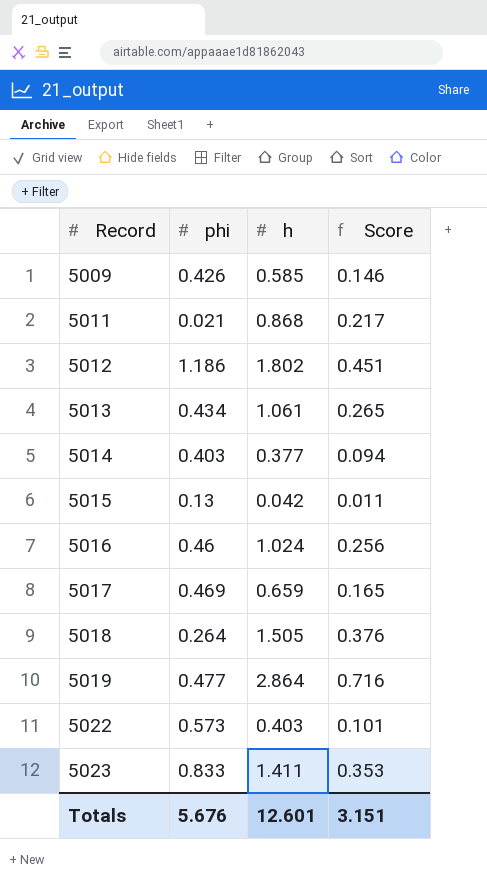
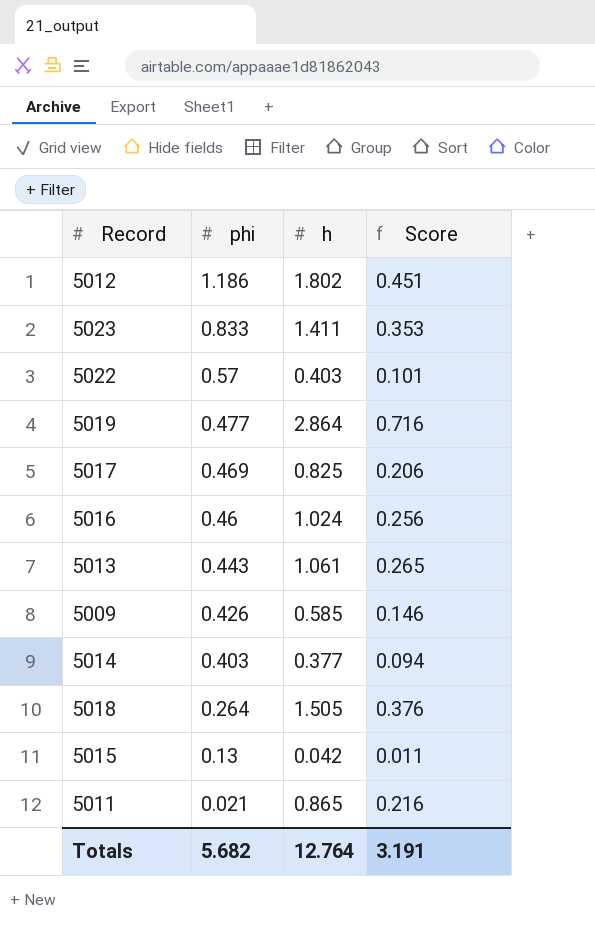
row order: Record ascending -> phi descending
5022 | phi: 0.573 -> 0.57
5017 | h: 0.659 -> 0.825
5017 | Score: 0.165 -> 0.206
5013 | phi: 0.434 -> 0.443
5011 | h: 0.868 -> 0.865
5011 | Score: 0.217 -> 0.216
Totals | phi: 5.676 -> 5.682
Totals | h: 12.601 -> 12.764
Totals | Score: 3.151 -> 3.191

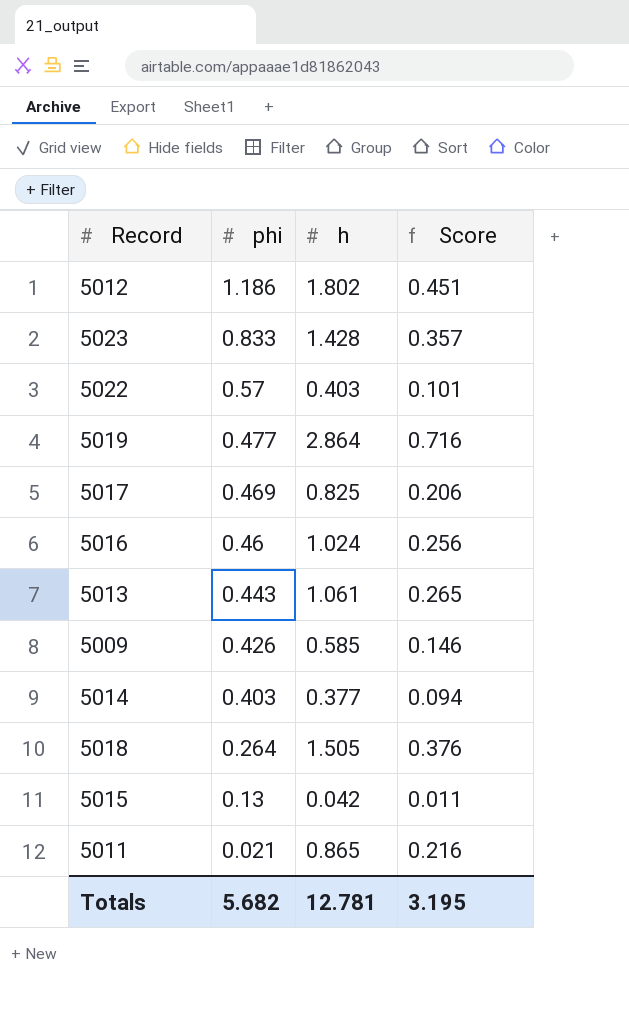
5023 | h: 1.411 -> 1.428
5023 | Score: 0.353 -> 0.357
Totals | h: 12.764 -> 12.781
Totals | Score: 3.191 -> 3.195

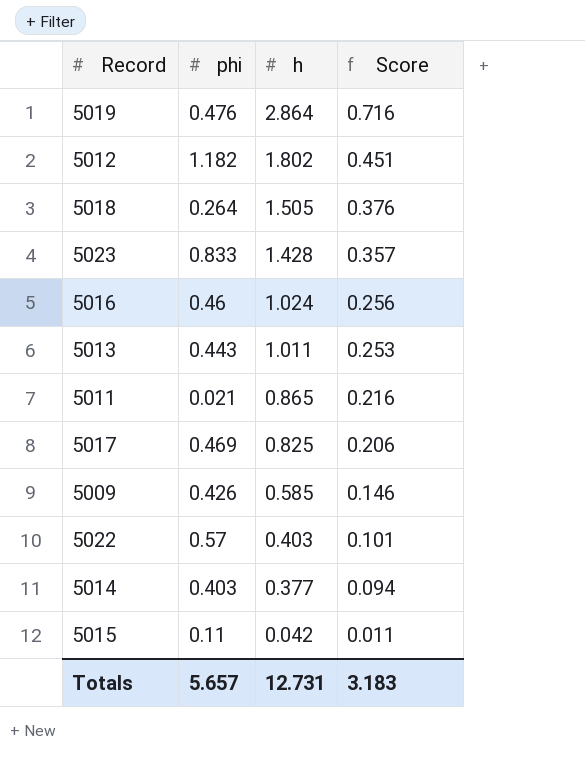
row order: phi descending -> h descending
5019 | phi: 0.477 -> 0.476
5012 | phi: 1.186 -> 1.182
5013 | h: 1.061 -> 1.011
5013 | Score: 0.265 -> 0.253
5015 | phi: 0.13 -> 0.11
Totals | phi: 5.682 -> 5.657
Totals | h: 12.781 -> 12.731
Totals | Score: 3.195 -> 3.183

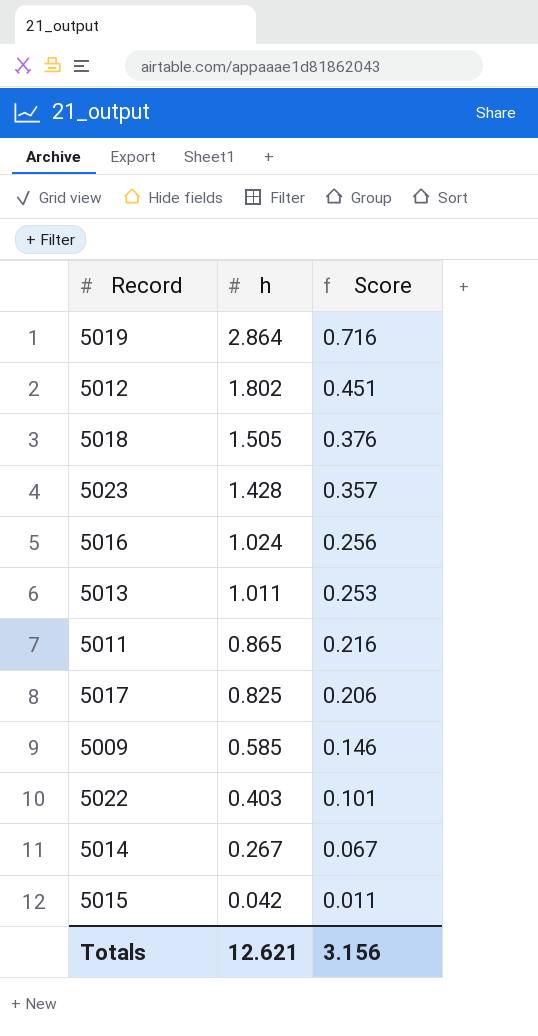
column phi | position: 2 -> none
5014 | h: 0.377 -> 0.267
5014 | Score: 0.094 -> 0.067
Totals | h: 12.731 -> 12.621
Totals | Score: 3.183 -> 3.156

